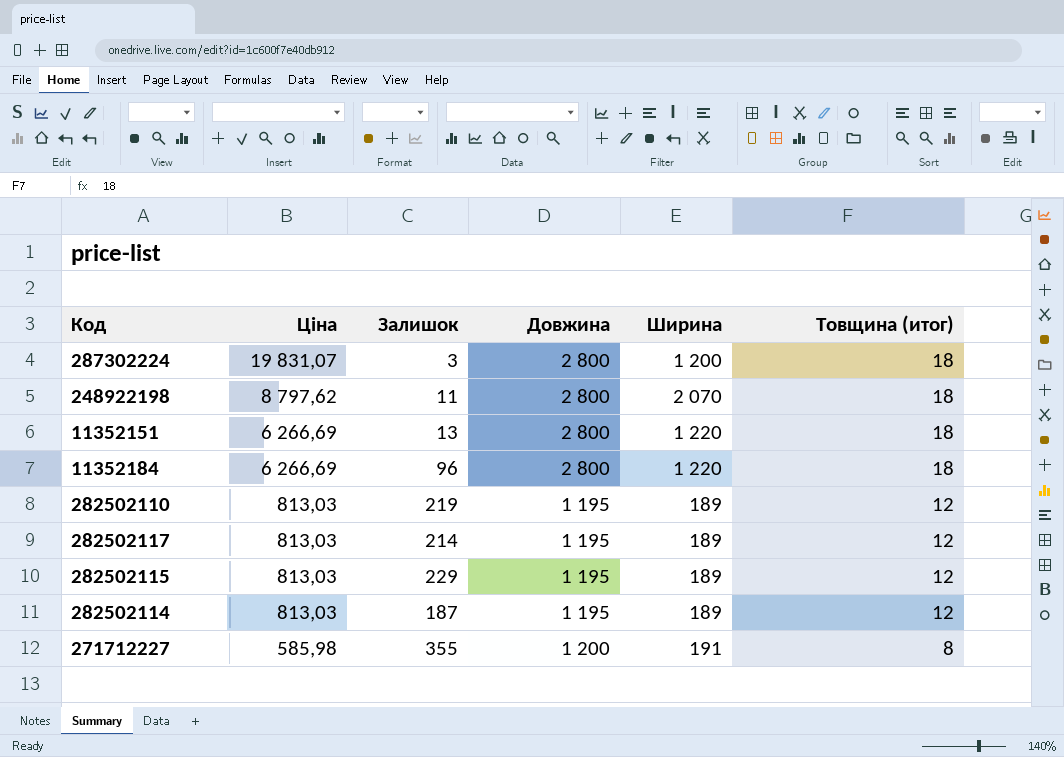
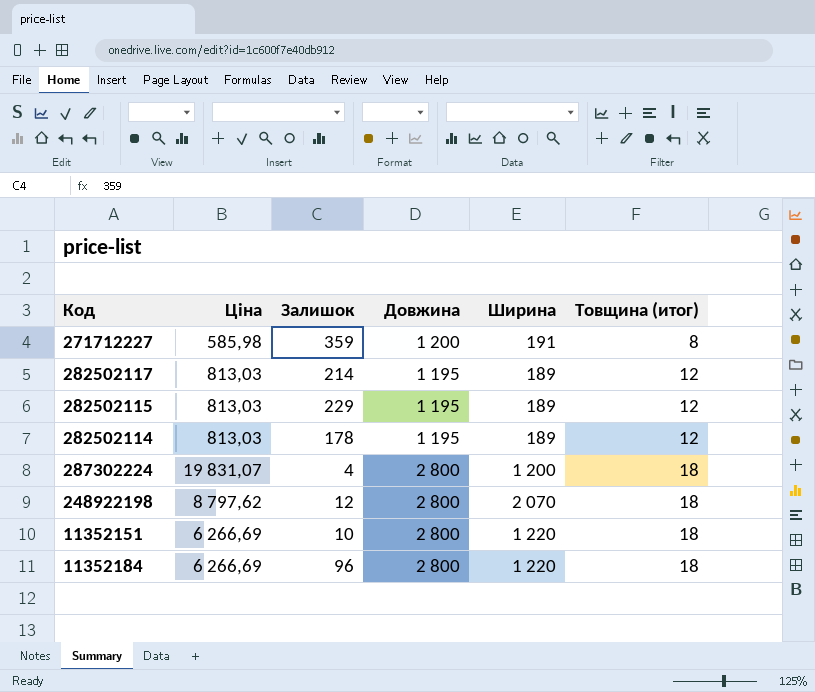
row order: Ціна descending -> Товщина (итог) ascending
row 282502110: 813,03 | 219 | 1 195 | 189 | 12 -> none
271712227 | Залишок: 355 -> 359
282502114 | Залишок: 187 -> 178
287302224 | Залишок: 3 -> 4
248922198 | Залишок: 11 -> 12
11352151 | Залишок: 13 -> 10

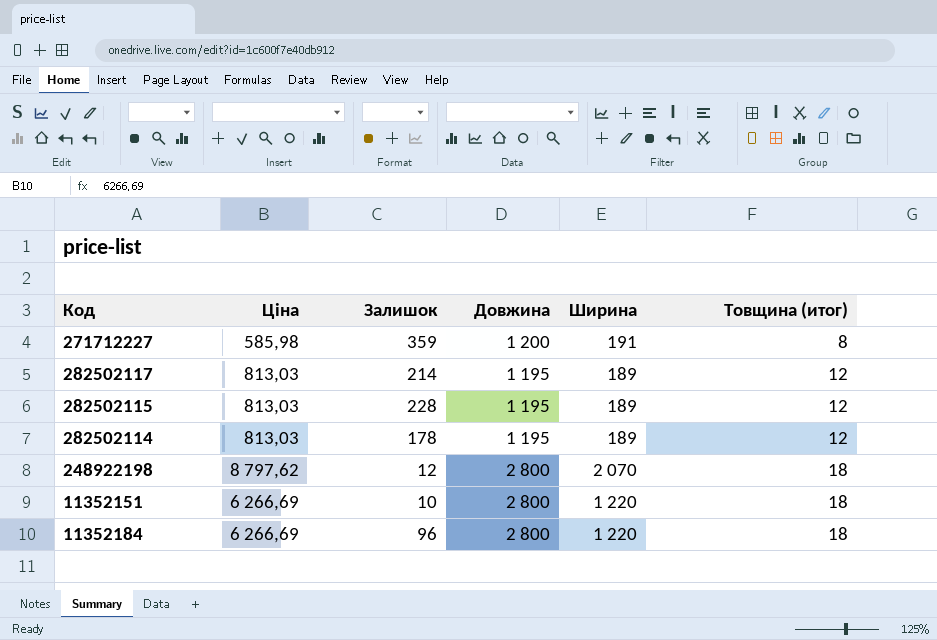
row 287302224: 19 831,07 | 4 | 2 800 | 1 200 | 18 -> none
282502115 | Залишок: 229 -> 228

